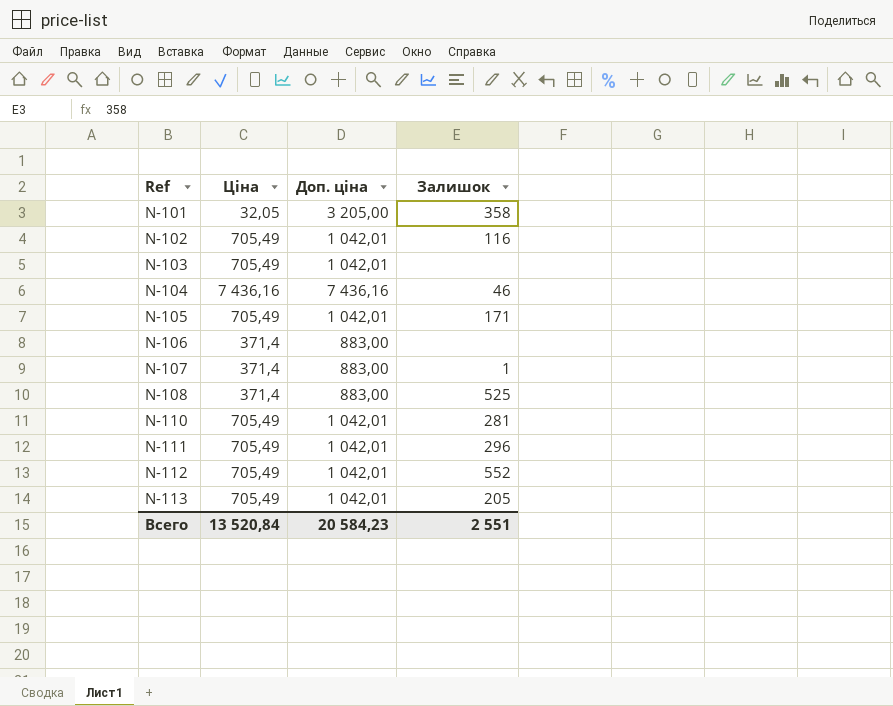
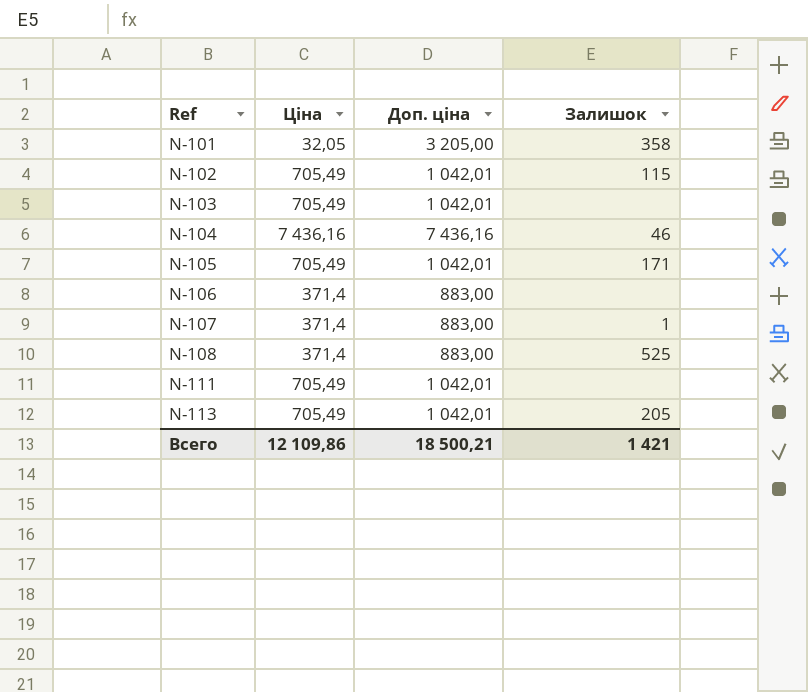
row N-110: 705,49 | 1 042,01 | 281 -> none
row N-112: 705,49 | 1 042,01 | 552 -> none
N-102 | Залишок: 116 -> 115
N-111 | Залишок: 296 -> none
Всего | Ціна: 13 520,84 -> 12 109,86
Всего | Доп. ціна: 20 584,23 -> 18 500,21
Всего | Залишок: 2 551 -> 1 421

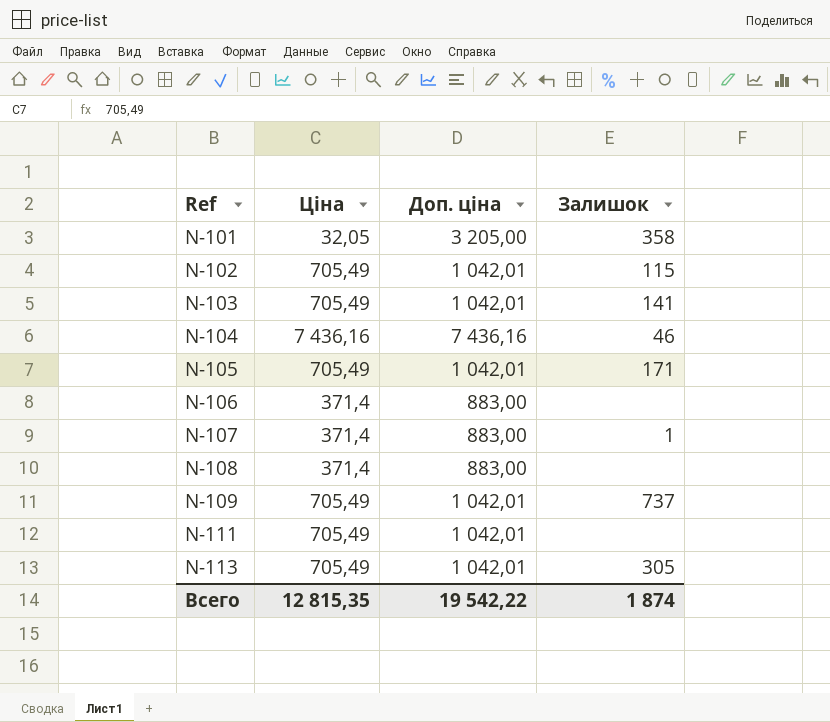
N-103 | Залишок: none -> 141
N-108 | Залишок: 525 -> none
row N-109: none -> 705,49 | 1 042,01 | 737
N-113 | Залишок: 205 -> 305
Всего | Ціна: 12 109,86 -> 12 815,35
Всего | Доп. ціна: 18 500,21 -> 19 542,22
Всего | Залишок: 1 421 -> 1 874

